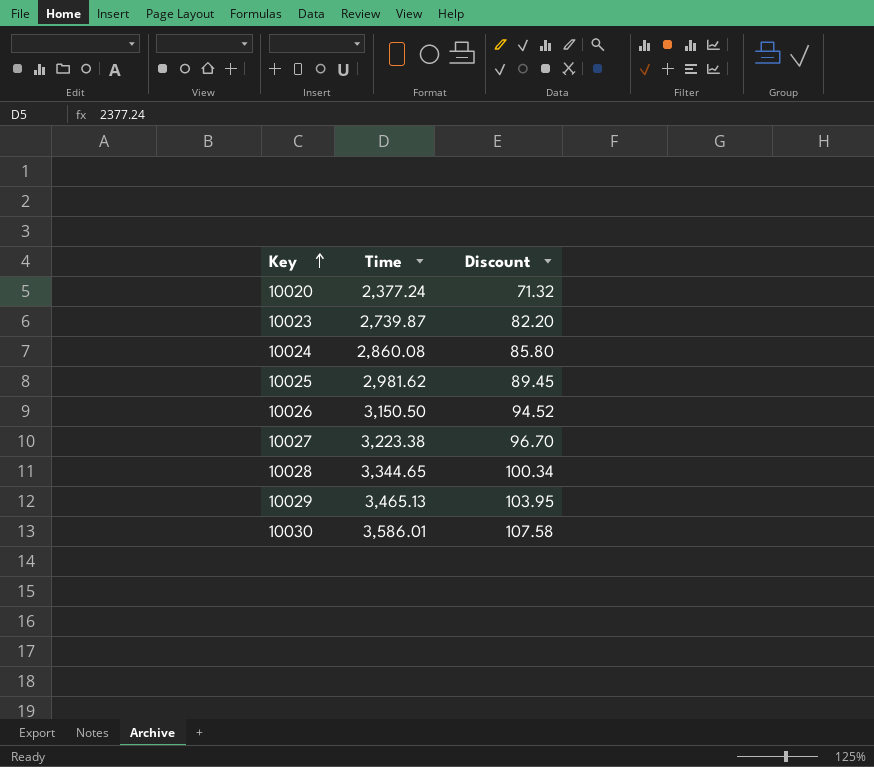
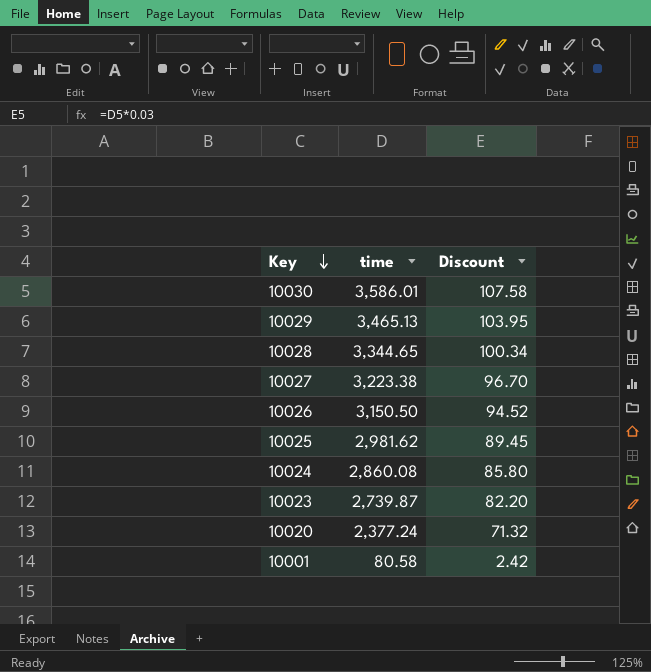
row order: Key ascending -> Key descending
column name: Time -> time
row 10001: none -> 80.58 | 2.42

